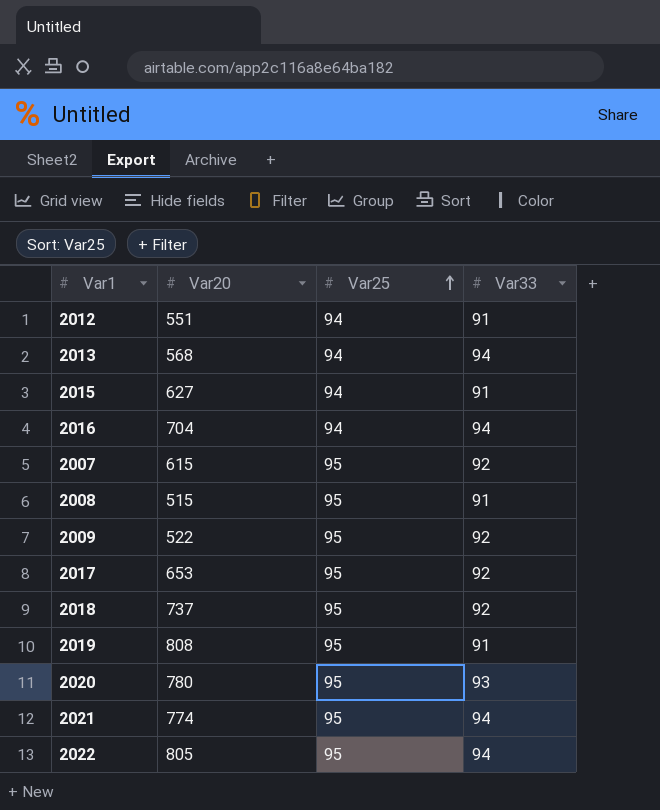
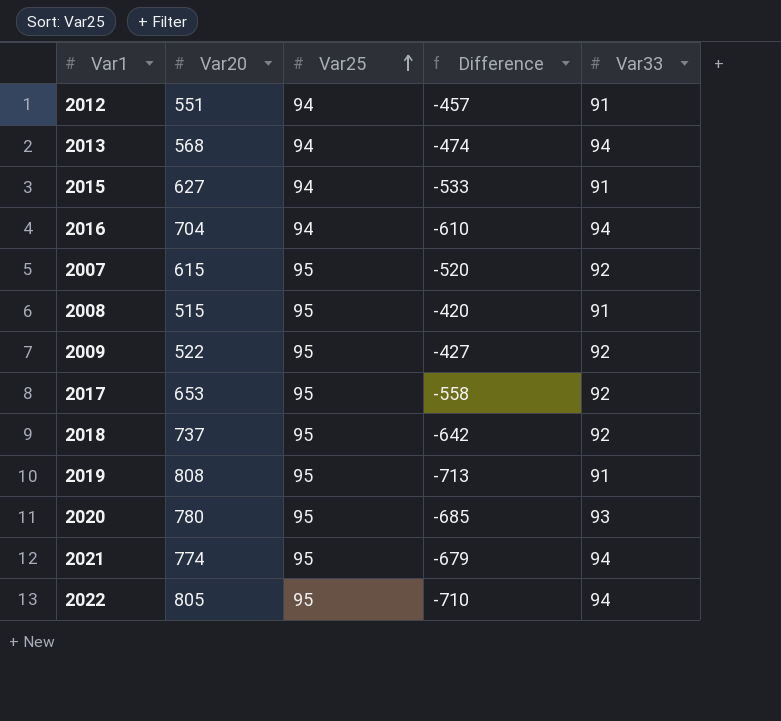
column Difference | formula: none -> [Var25] - [Var20]

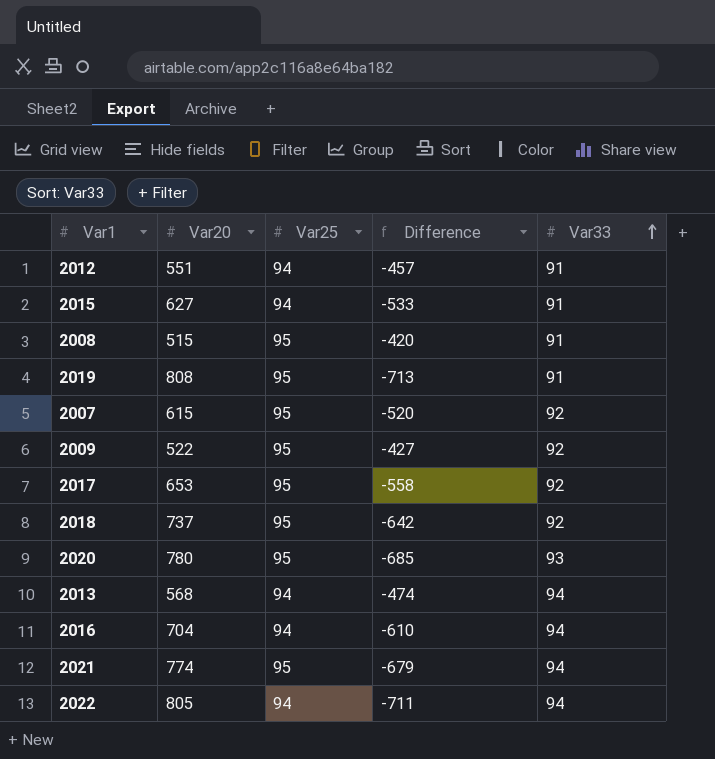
row order: Var25 ascending -> Var33 ascending
2022 | Var25: 95 -> 94
2022 | Difference: -710 -> -711

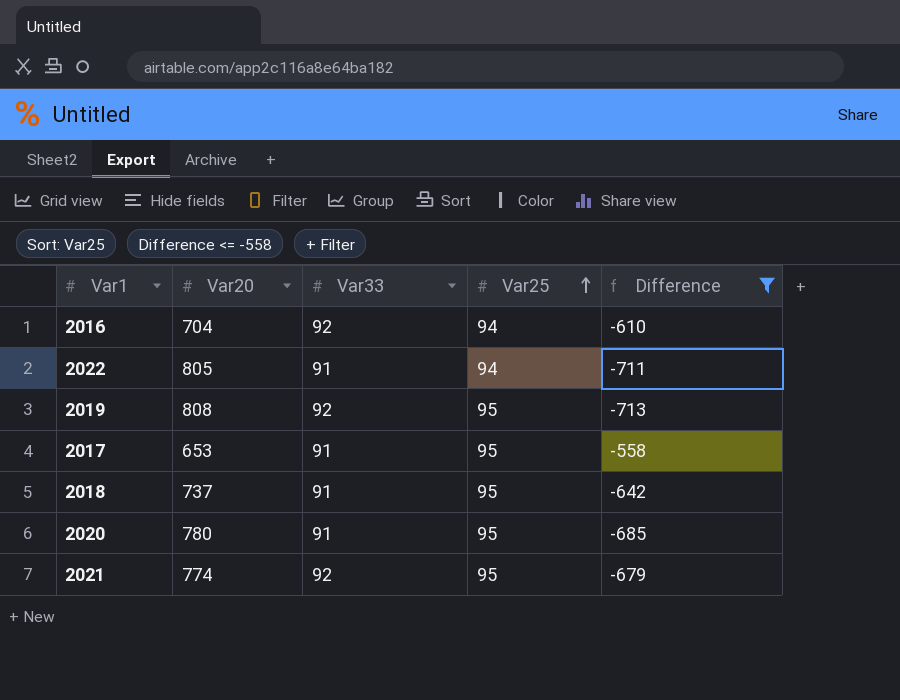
filter: none -> Difference <= -558
row order: Var33 ascending -> Var25 ascending
column Var33 | position: 5 -> 3
2016 | Var33: 94 -> 92
2022 | Var33: 94 -> 91
2019 | Var33: 91 -> 92
2017 | Var33: 92 -> 91
2018 | Var33: 92 -> 91
2020 | Var33: 93 -> 91
2021 | Var33: 94 -> 92

